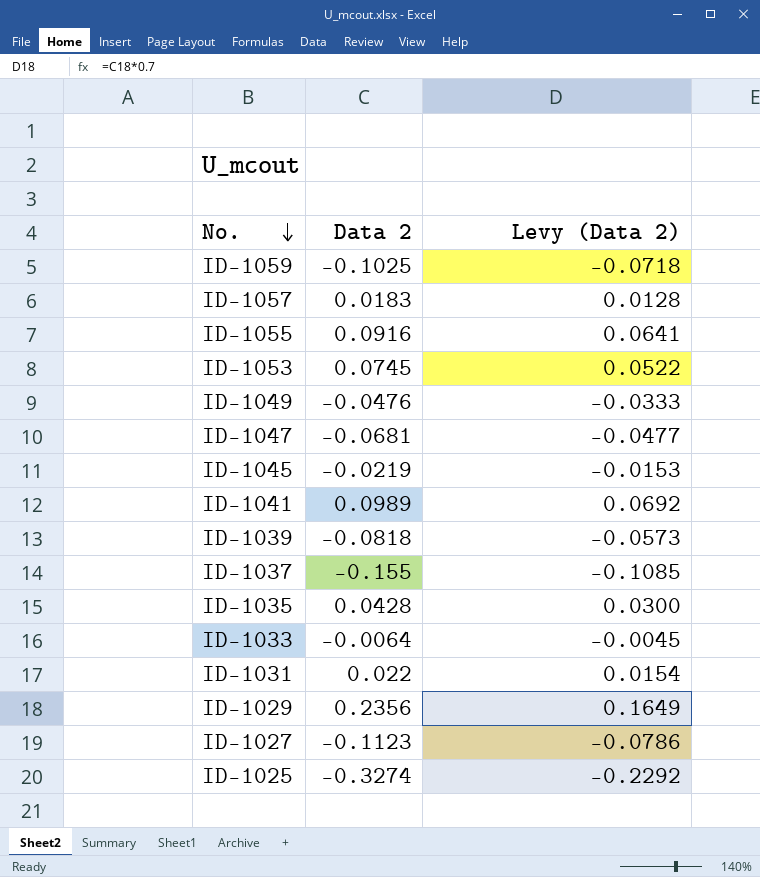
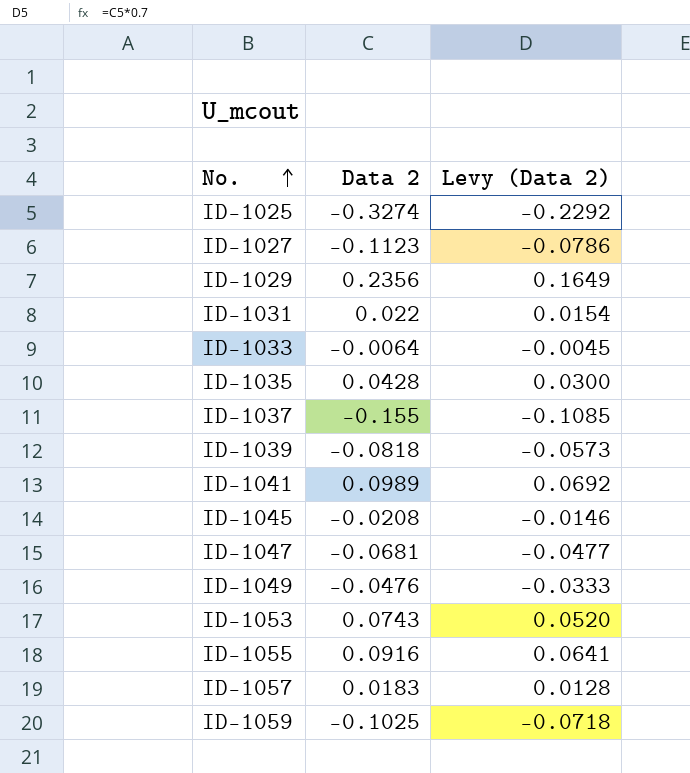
row order: No. descending -> No. ascending
ID-1045 | Data 2: -0.0219 -> -0.0208
ID-1045 | Levy (Data 2): -0.0153 -> -0.0146
ID-1053 | Data 2: 0.0745 -> 0.0743
ID-1053 | Levy (Data 2): 0.0522 -> 0.0520

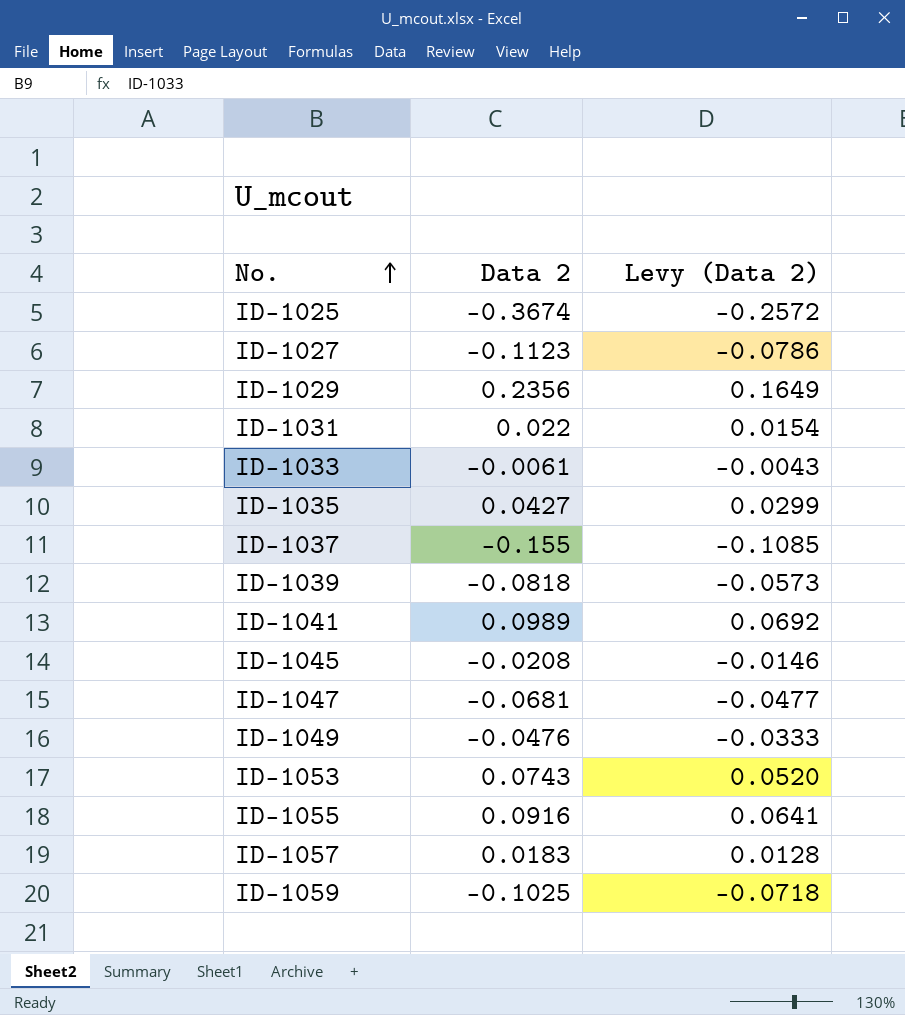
ID-1025 | Data 2: -0.3274 -> -0.3674
ID-1025 | Levy (Data 2): -0.2292 -> -0.2572
ID-1033 | Data 2: -0.0064 -> -0.0061
ID-1033 | Levy (Data 2): -0.0045 -> -0.0043
ID-1035 | Data 2: 0.0428 -> 0.0427
ID-1035 | Levy (Data 2): 0.0300 -> 0.0299

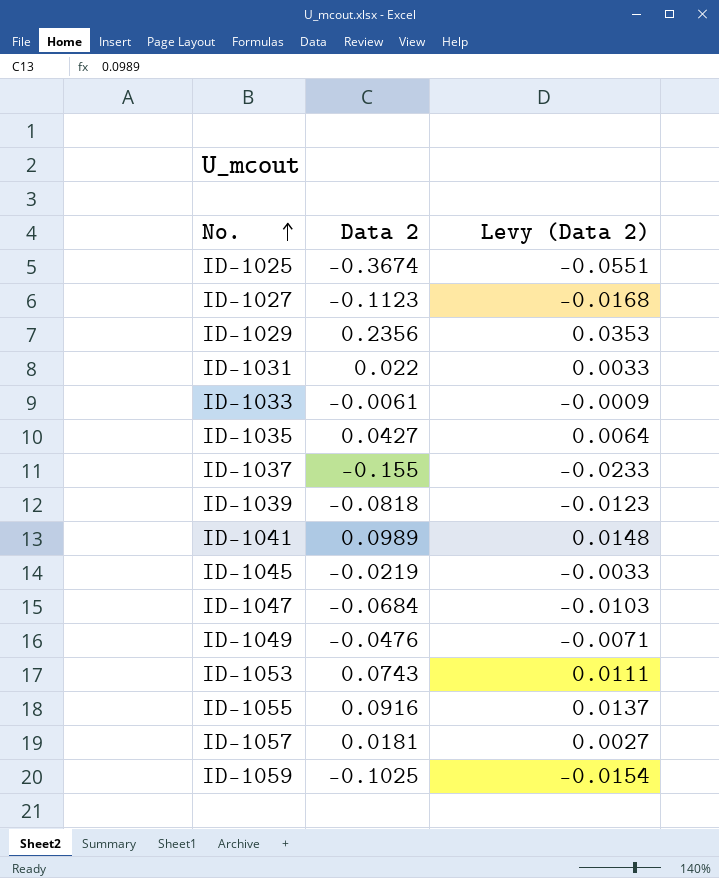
column Levy (Data 2) | formula: [Data 2] * 0.7 -> [Data 2] * 0.15
ID-1045 | Data 2: -0.0208 -> -0.0219
ID-1047 | Data 2: -0.0681 -> -0.0684
ID-1057 | Data 2: 0.0183 -> 0.0181

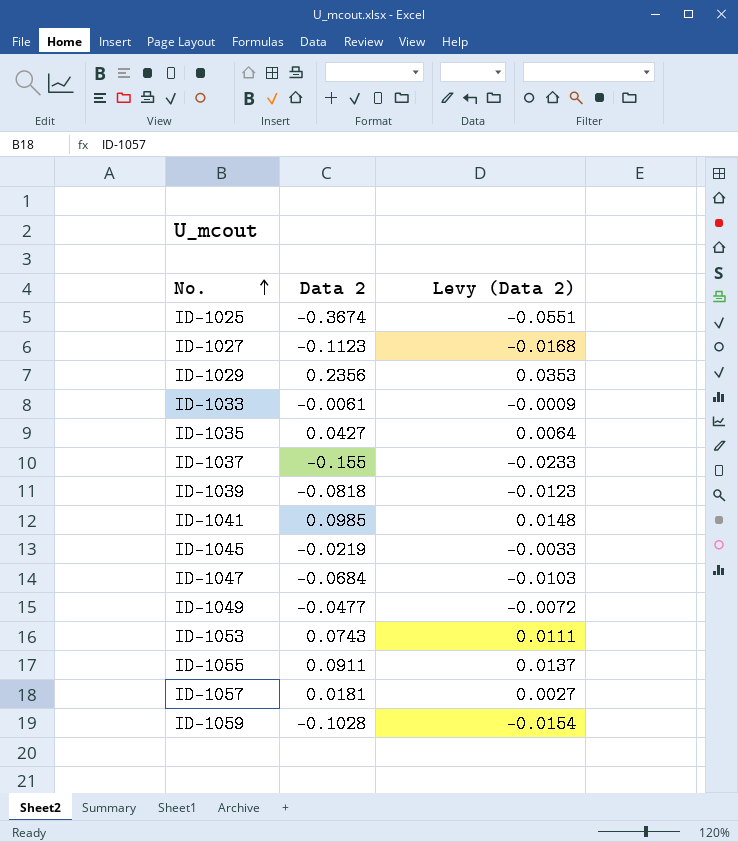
row ID-1031: 0.022 | 0.0033 -> none
ID-1041 | Data 2: 0.0989 -> 0.0985
ID-1049 | Data 2: -0.0476 -> -0.0477
ID-1049 | Levy (Data 2): -0.0071 -> -0.0072
ID-1055 | Data 2: 0.0916 -> 0.0911
ID-1059 | Data 2: -0.1025 -> -0.1028

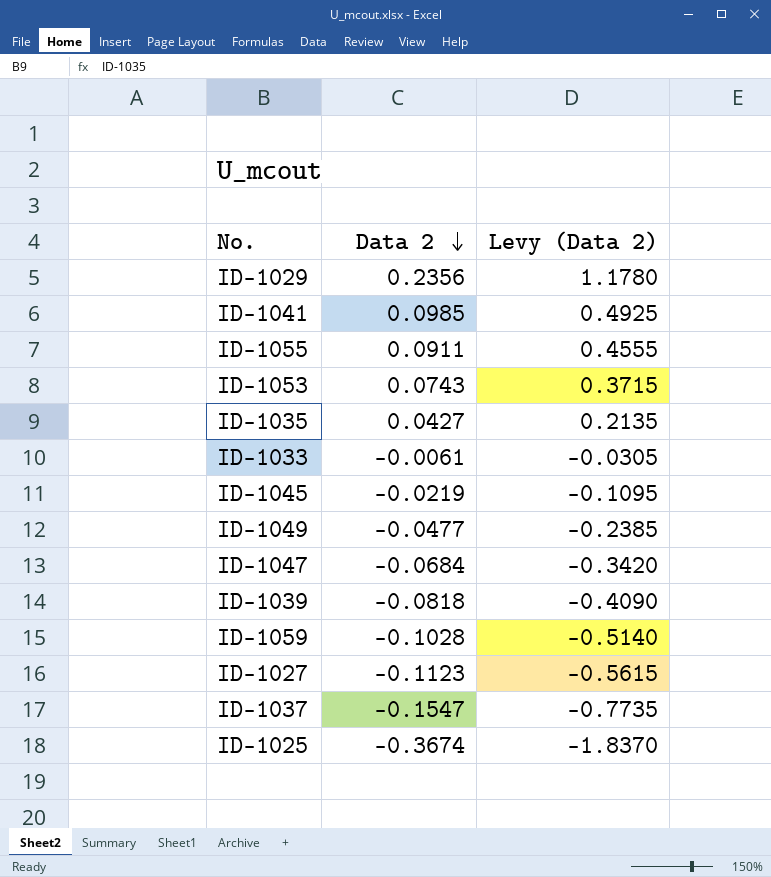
row order: No. ascending -> Data 2 descending
column Levy (Data 2) | formula: [Data 2] * 0.15 -> [Data 2] * 5
row ID-1057: 0.0181 | 0.0027 -> none
ID-1037 | Data 2: -0.155 -> -0.1547

